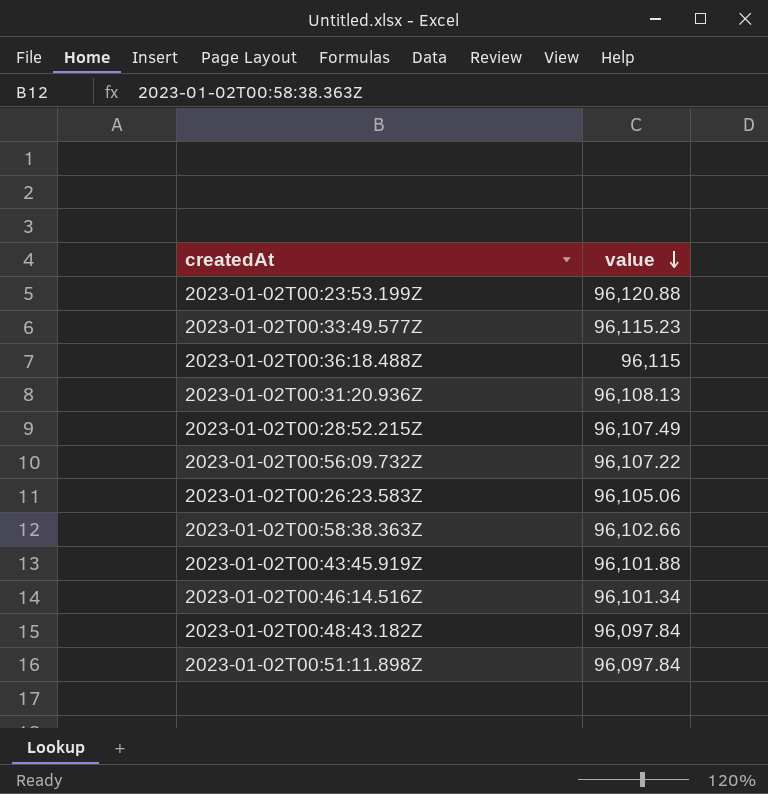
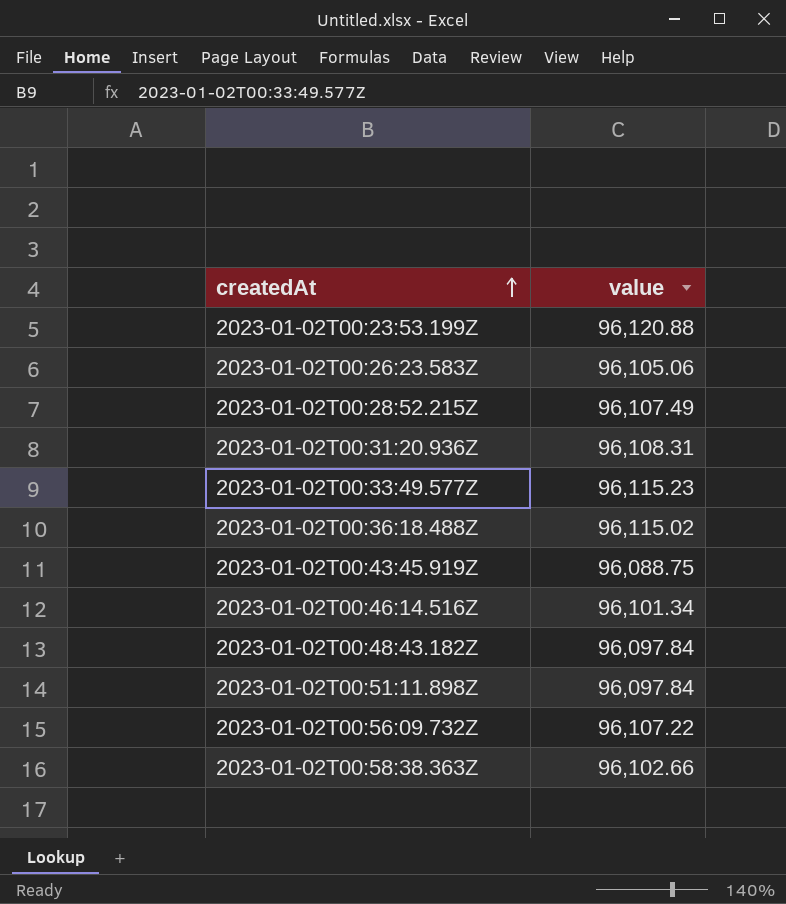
row order: value descending -> createdAt ascending
2023-01-02T00:31:20.936Z | value: 96,108.13 -> 96,108.31
2023-01-02T00:36:18.488Z | value: 96,115 -> 96,115.02
2023-01-02T00:43:45.919Z | value: 96,101.88 -> 96,088.75

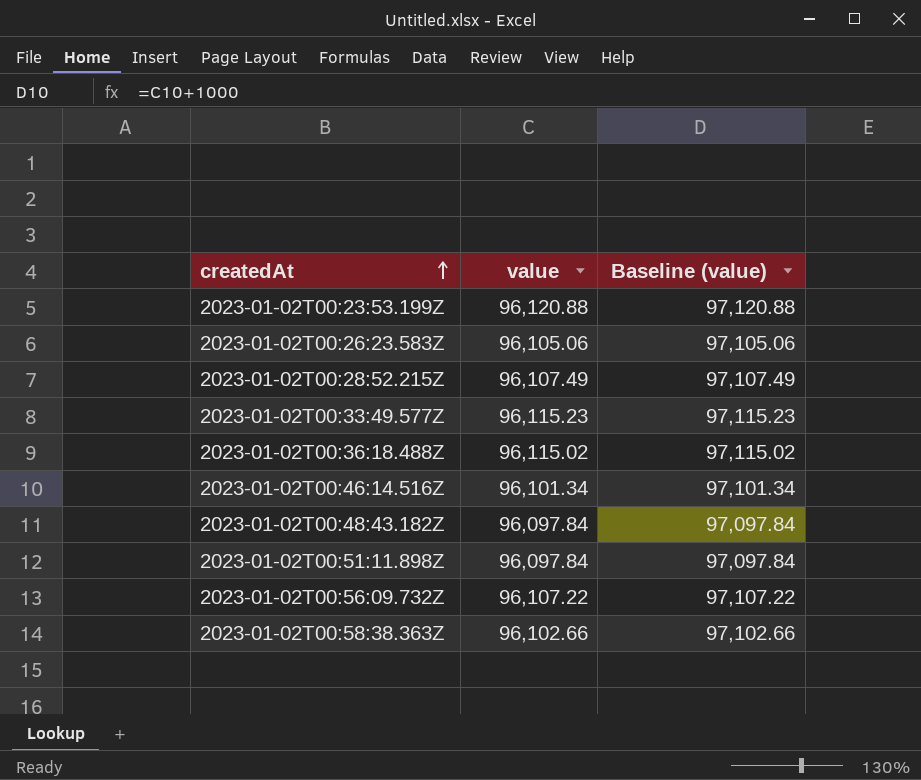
column Baseline (value) | formula: none -> [value] + 1000
row 2023-01-02T00:31:20.936Z: 96,108.31 -> none
row 2023-01-02T00:43:45.919Z: 96,088.75 -> none

